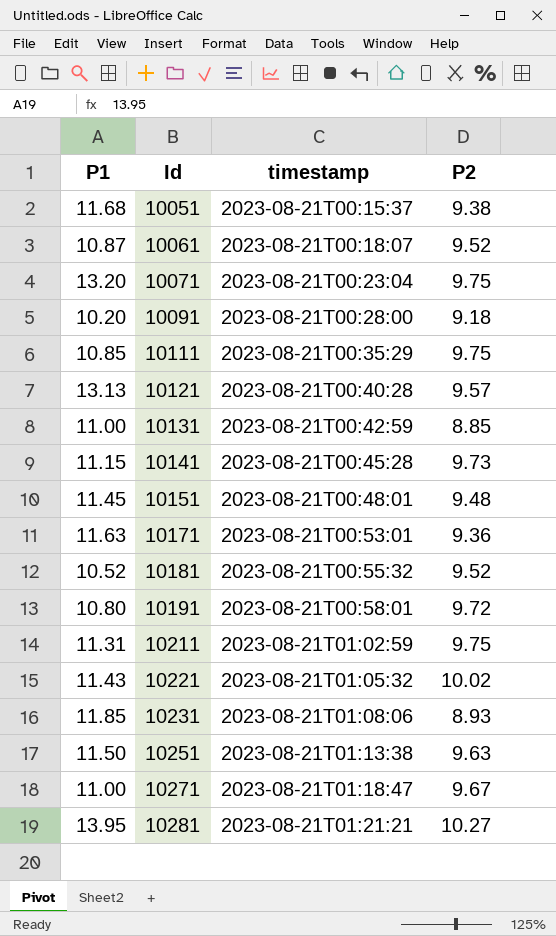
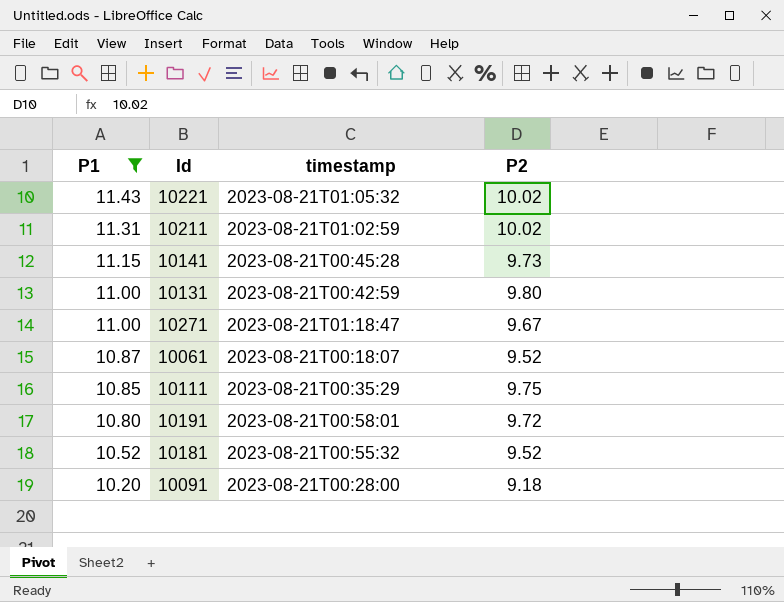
filter: none -> P1 <= 11.43
row order: Id ascending -> P1 descending
10211 | P2: 9.75 -> 10.02
10131 | P2: 8.85 -> 9.80

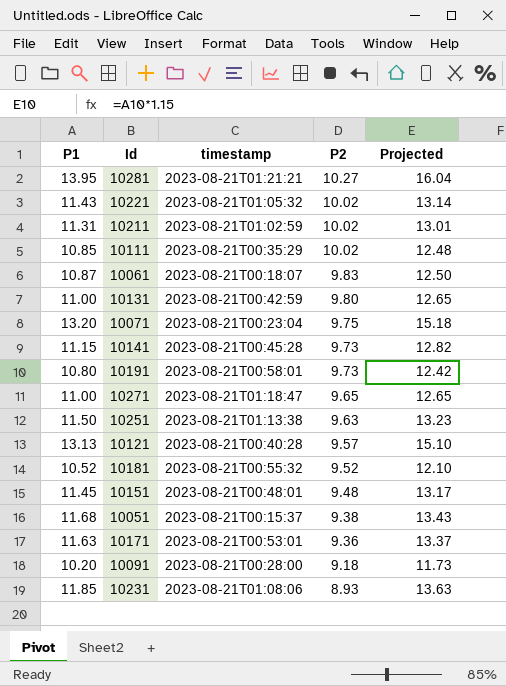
filter: P1 <= 11.43 -> none
row order: P1 descending -> P2 descending
column Projected | formula: none -> [P1] * 1.15
10111 | P2: 9.75 -> 10.02
10061 | P2: 9.52 -> 9.83
10191 | P2: 9.72 -> 9.73
10271 | P2: 9.67 -> 9.65

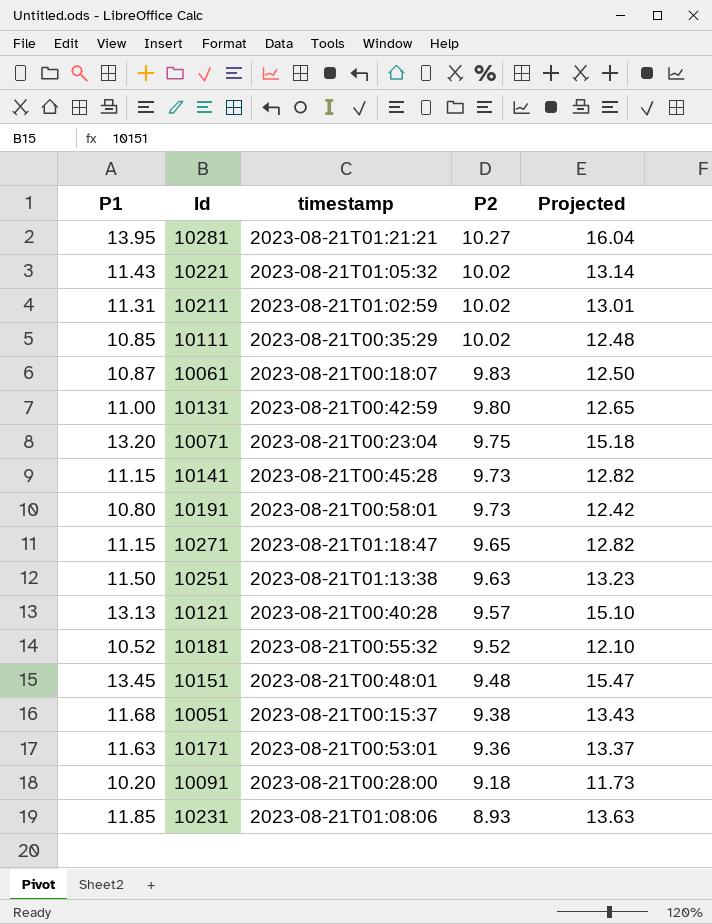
10271 | P1: 11.00 -> 11.15
10271 | Projected: 12.65 -> 12.82
10151 | P1: 11.45 -> 13.45
10151 | Projected: 13.17 -> 15.47

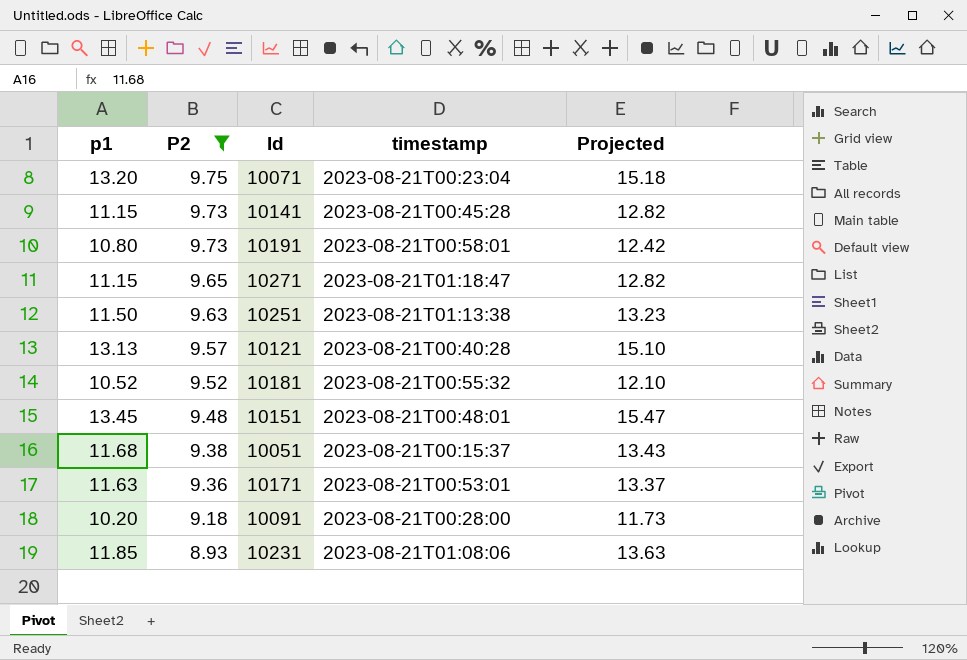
filter: none -> P2 <= 9.75
column name: P1 -> p1
column P2 | position: 4 -> 2

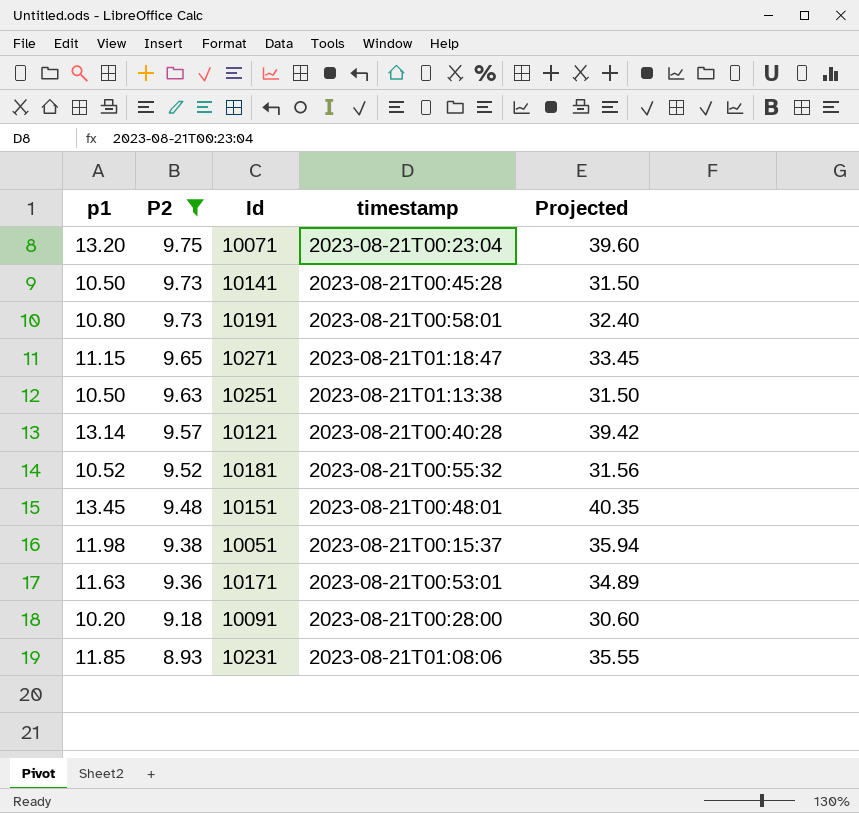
column Projected | formula: [p1] * 1.15 -> [p1] * 3
10141 | p1: 11.15 -> 10.50
10251 | p1: 11.50 -> 10.50
10121 | p1: 13.13 -> 13.14
10051 | p1: 11.68 -> 11.98

